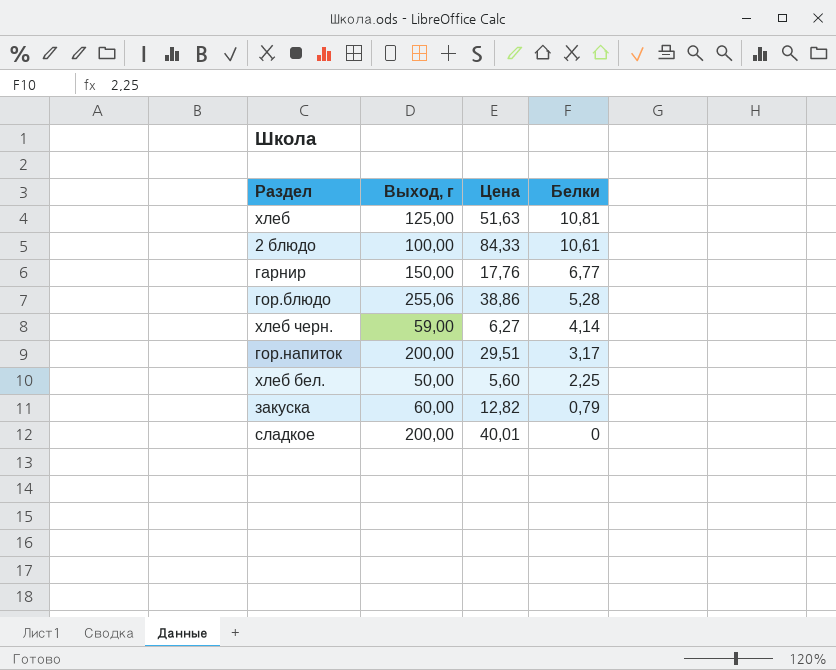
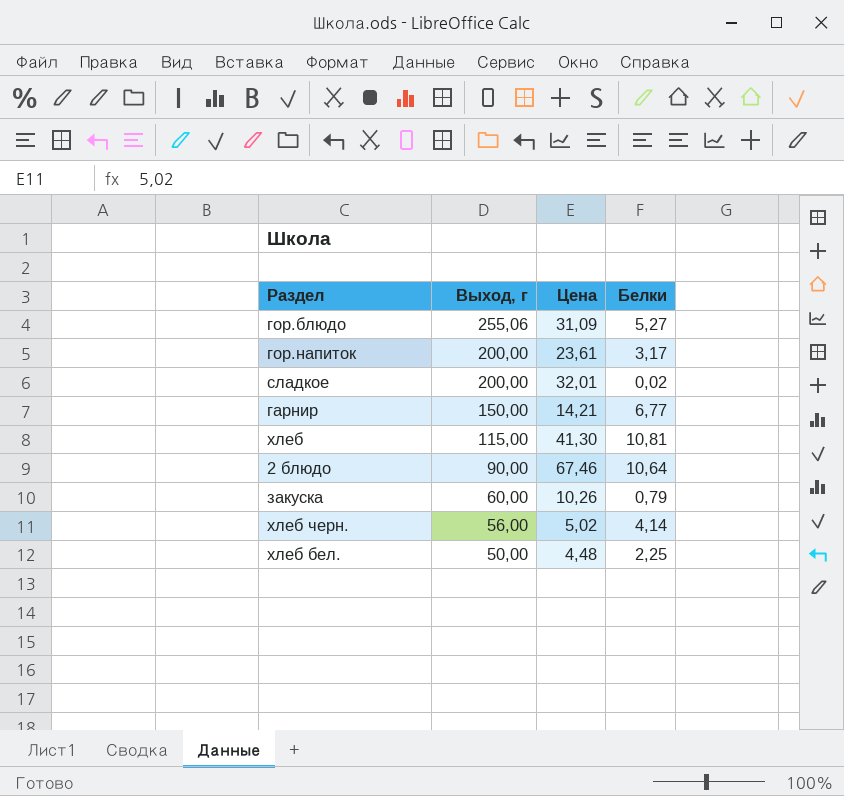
row order: Белки descending -> Выход, г descending
гор.блюдо | Цена: 38,86 -> 31,09
гор.блюдо | Белки: 5,28 -> 5,27
гор.напиток | Цена: 29,51 -> 23,61
сладкое | Цена: 40,01 -> 32,01
сладкое | Белки: 0 -> 0,02
гарнир | Цена: 17,76 -> 14,21
хлеб | Выход, г: 125,00 -> 115,00
хлеб | Цена: 51,63 -> 41,30
2 блюдо | Выход, г: 100,00 -> 90,00
2 блюдо | Цена: 84,33 -> 67,46
2 блюдо | Белки: 10,61 -> 10,64
закуска | Цена: 12,82 -> 10,26
хлеб черн. | Выход, г: 59,00 -> 56,00
хлеб черн. | Цена: 6,27 -> 5,02
хлеб бел. | Цена: 5,60 -> 4,48

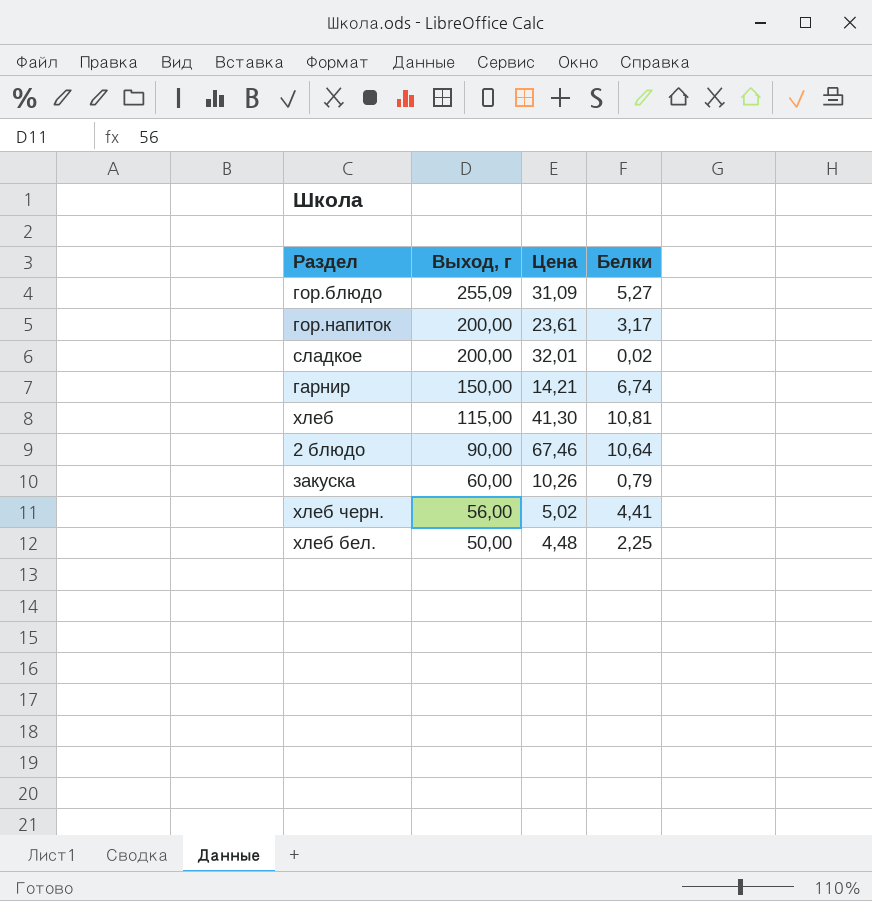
гор.блюдо | Выход, г: 255,06 -> 255,09
гарнир | Белки: 6,77 -> 6,74
хлеб черн. | Белки: 4,14 -> 4,41

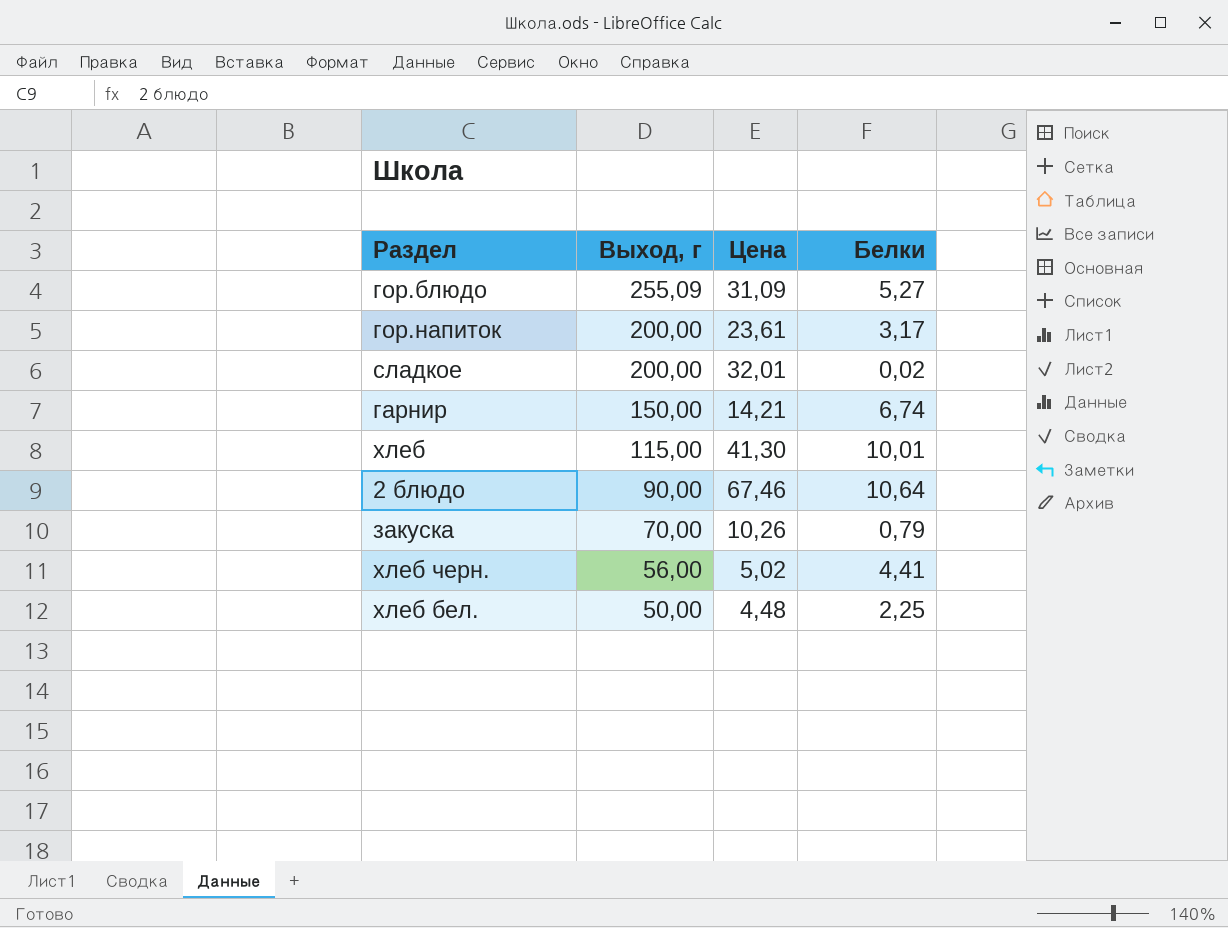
хлеб | Белки: 10,81 -> 10,01
закуска | Выход, г: 60,00 -> 70,00

